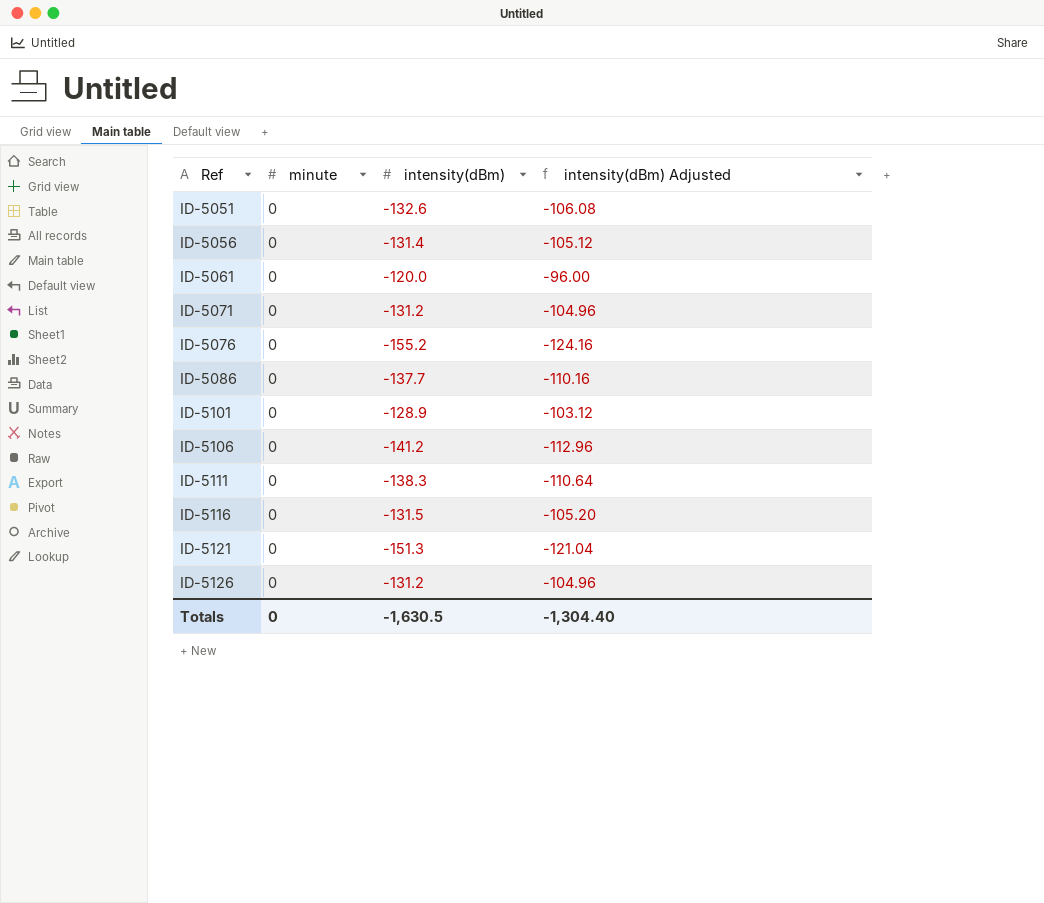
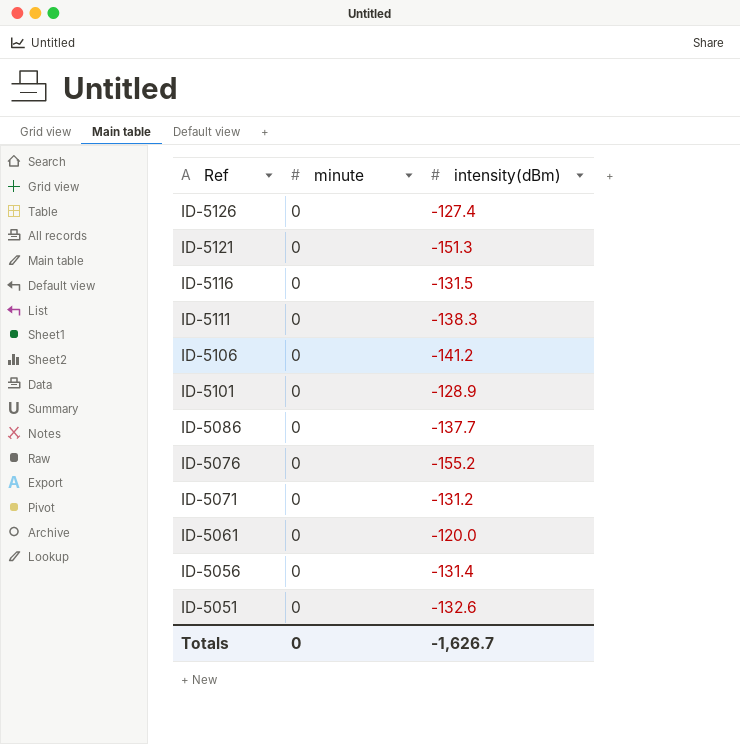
row order: Ref ascending -> Ref descending
column intensity(dBm) Adjusted | formula: [intensity(dBm)] * 0.8 -> none
ID-5126 | intensity(dBm): -131.2 -> -127.4
Totals | intensity(dBm): -1,630.5 -> -1,626.7

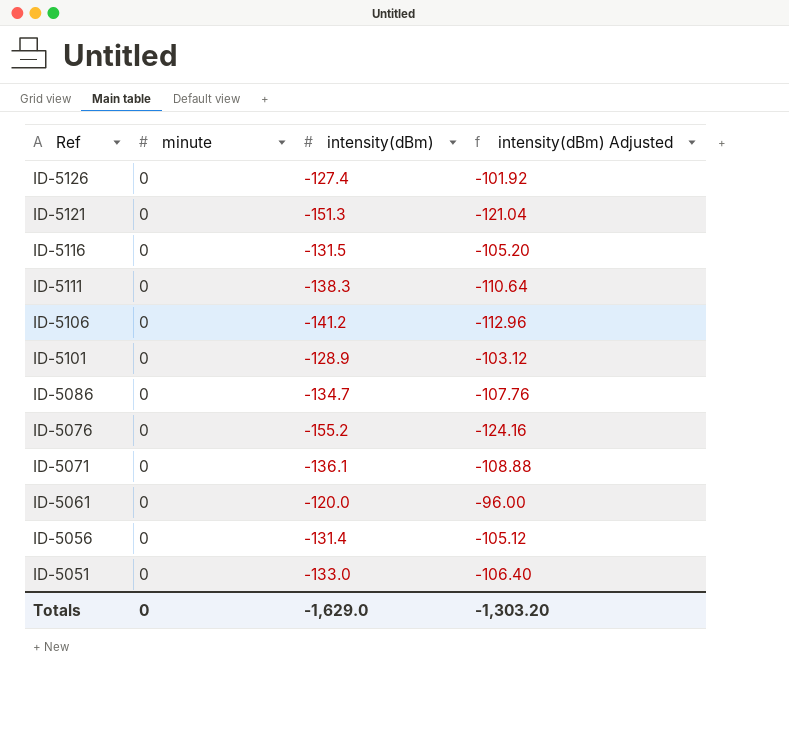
column intensity(dBm) Adjusted | formula: none -> [intensity(dBm)] * 0.8
ID-5086 | intensity(dBm): -137.7 -> -134.7
ID-5071 | intensity(dBm): -131.2 -> -136.1
ID-5051 | intensity(dBm): -132.6 -> -133.0
Totals | intensity(dBm): -1,626.7 -> -1,629.0

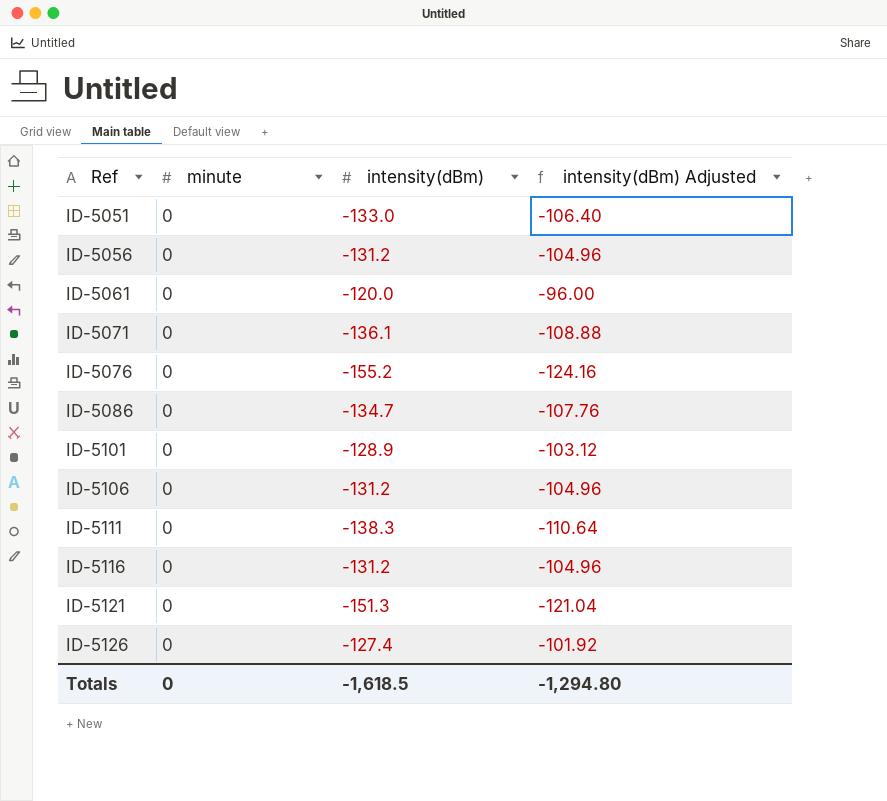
row order: Ref descending -> Ref ascending
ID-5056 | intensity(dBm): -131.4 -> -131.2
ID-5056 | intensity(dBm) Adjusted: -105.12 -> -104.96
ID-5106 | intensity(dBm): -141.2 -> -131.2
ID-5106 | intensity(dBm) Adjusted: -112.96 -> -104.96
ID-5116 | intensity(dBm): -131.5 -> -131.2
ID-5116 | intensity(dBm) Adjusted: -105.20 -> -104.96
Totals | intensity(dBm): -1,629.0 -> -1,618.5
Totals | intensity(dBm) Adjusted: -1,303.20 -> -1,294.80

